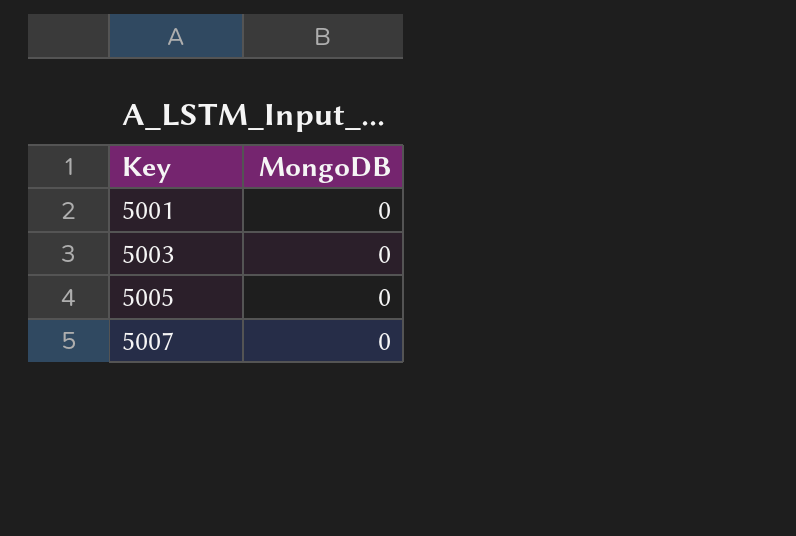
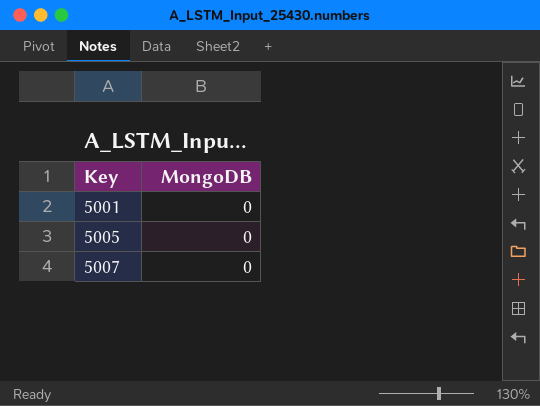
row 5003: 0 -> none

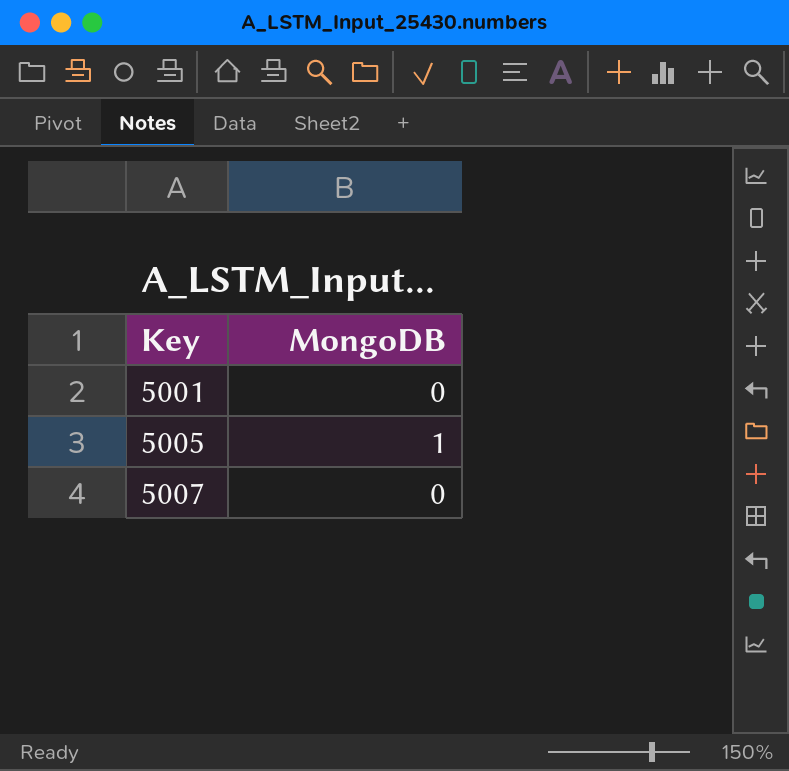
5005 | MongoDB: 0 -> 1

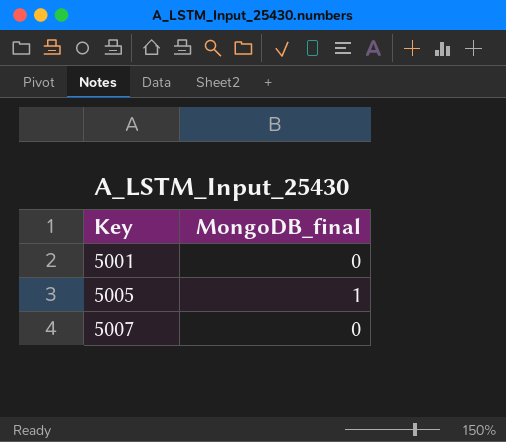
column name: MongoDB -> MongoDB_final

